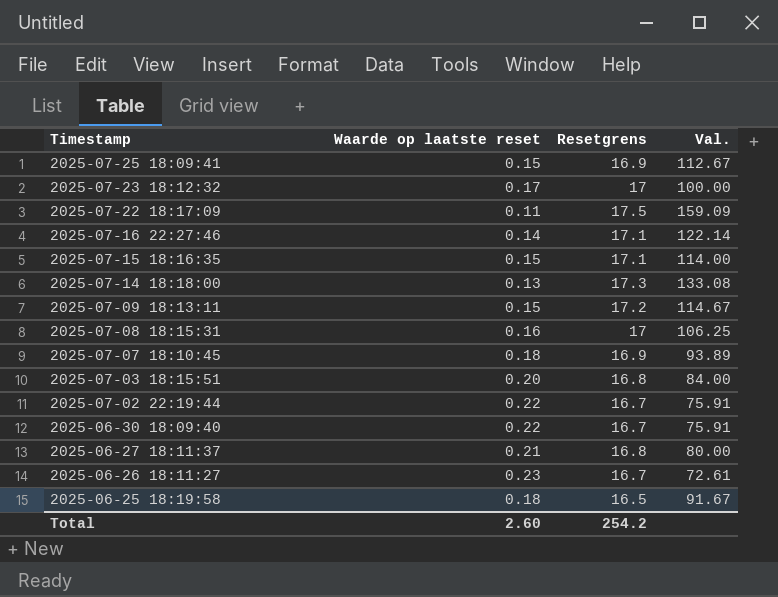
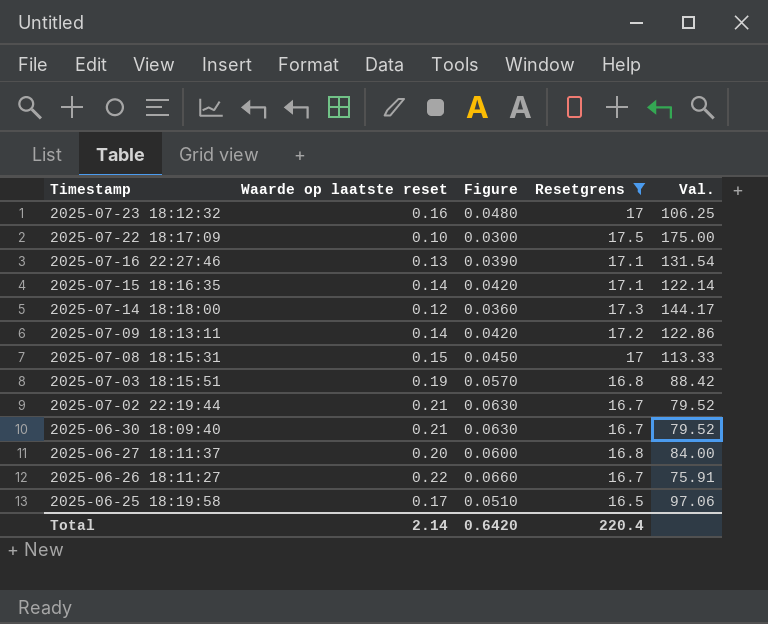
filter: none -> Resetgrens != 16.9
column Figure | formula: none -> [Waarde op laatste reset] * 0.3
2025-07-23 18:12:32 | Waarde op laatste reset: 0.17 -> 0.16
2025-07-23 18:12:32 | Val.: 100.00 -> 106.25
2025-07-22 18:17:09 | Waarde op laatste reset: 0.11 -> 0.10
2025-07-22 18:17:09 | Val.: 159.09 -> 175.00
2025-07-16 22:27:46 | Waarde op laatste reset: 0.14 -> 0.13
2025-07-16 22:27:46 | Val.: 122.14 -> 131.54
2025-07-15 18:16:35 | Waarde op laatste reset: 0.15 -> 0.14
2025-07-15 18:16:35 | Val.: 114.00 -> 122.14
2025-07-14 18:18:00 | Waarde op laatste reset: 0.13 -> 0.12
2025-07-14 18:18:00 | Val.: 133.08 -> 144.17
2025-07-09 18:13:11 | Waarde op laatste reset: 0.15 -> 0.14
2025-07-09 18:13:11 | Val.: 114.67 -> 122.86
2025-07-08 18:15:31 | Waarde op laatste reset: 0.16 -> 0.15
2025-07-08 18:15:31 | Val.: 106.25 -> 113.33
2025-07-03 18:15:51 | Waarde op laatste reset: 0.20 -> 0.19
2025-07-03 18:15:51 | Val.: 84.00 -> 88.42
2025-07-02 22:19:44 | Waarde op laatste reset: 0.22 -> 0.21
2025-07-02 22:19:44 | Val.: 75.91 -> 79.52
2025-06-30 18:09:40 | Waarde op laatste reset: 0.22 -> 0.21
2025-06-30 18:09:40 | Val.: 75.91 -> 79.52
2025-06-27 18:11:37 | Waarde op laatste reset: 0.21 -> 0.20
2025-06-27 18:11:37 | Val.: 80.00 -> 84.00
2025-06-26 18:11:27 | Waarde op laatste reset: 0.23 -> 0.22
2025-06-26 18:11:27 | Val.: 72.61 -> 75.91
2025-06-25 18:19:58 | Waarde op laatste reset: 0.18 -> 0.17
2025-06-25 18:19:58 | Val.: 91.67 -> 97.06
Total | Waarde op laatste reset: 2.60 -> 2.14
Total | Resetgrens: 254.2 -> 220.4

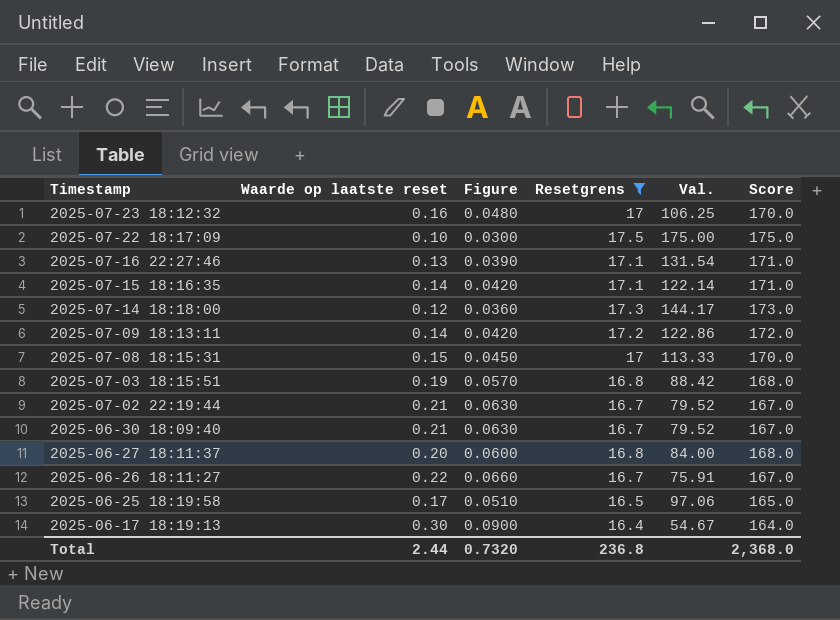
column Score | formula: none -> [Resetgrens] * 10
row 2025-06-17 18:19:13: none -> 0.30 | 0.0900 | 16.4 | 54.67 | 164.0
Total | Waarde op laatste reset: 2.14 -> 2.44
Total | Figure: 0.6420 -> 0.7320
Total | Resetgrens: 220.4 -> 236.8

